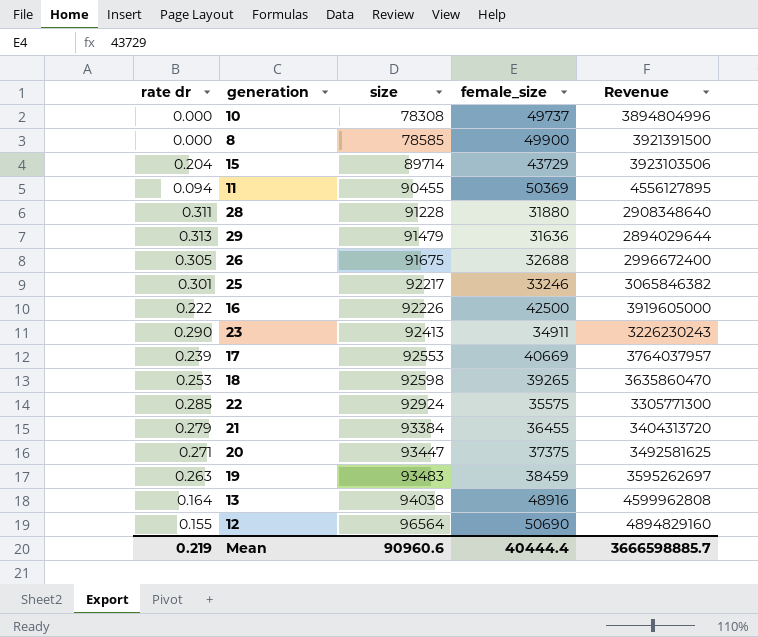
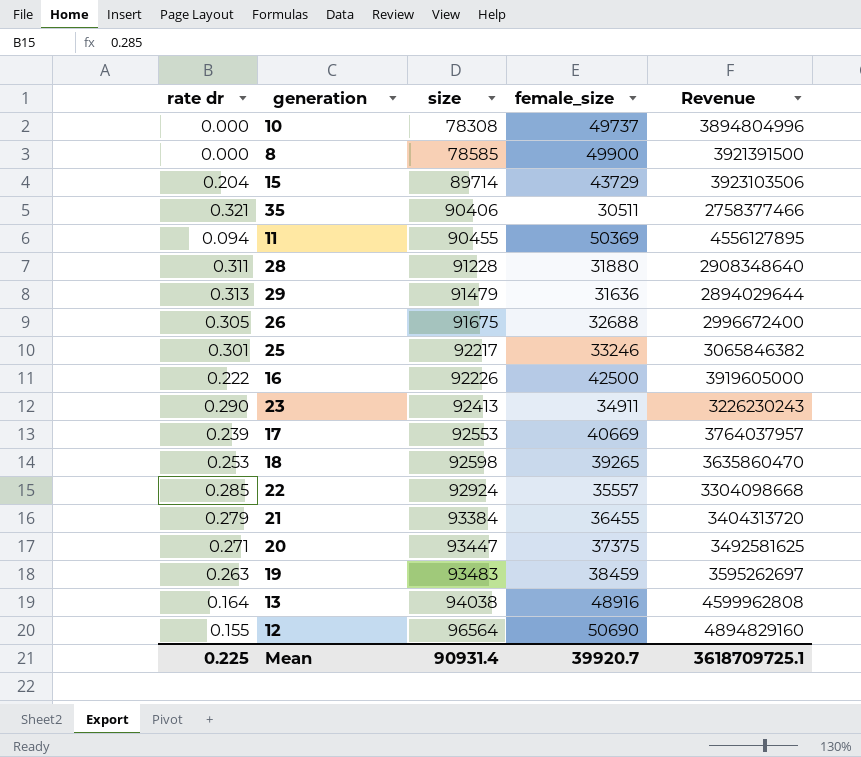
row 35: none -> 0.321 | 90406 | 30511 | 2758377466
22 | female_size: 35575 -> 35557
22 | Revenue: 3305771300 -> 3304098668
Mean | rate dr: 0.219 -> 0.225
Mean | size: 90960.6 -> 90931.4
Mean | female_size: 40444.4 -> 39920.7
Mean | Revenue: 3666598885.7 -> 3618709725.1

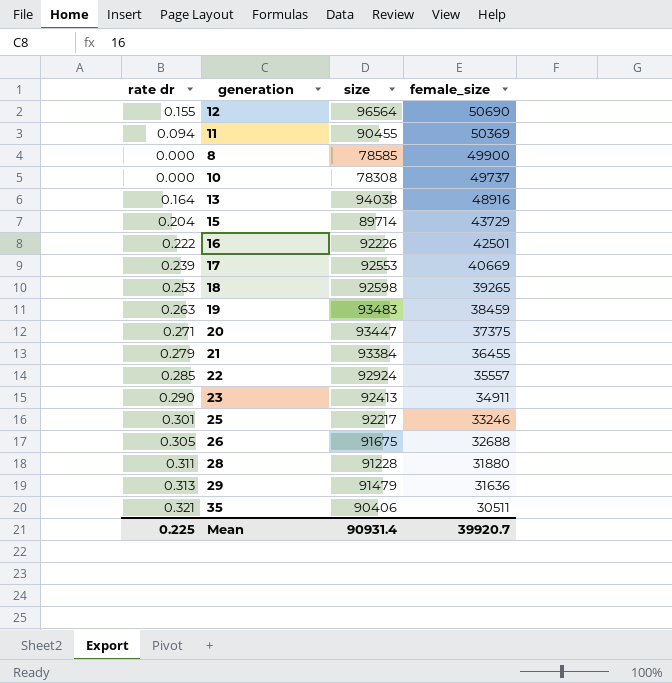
row order: size ascending -> female_size descending
column Revenue | formula: [size] * [female_size] -> none
16 | female_size: 42500 -> 42501

